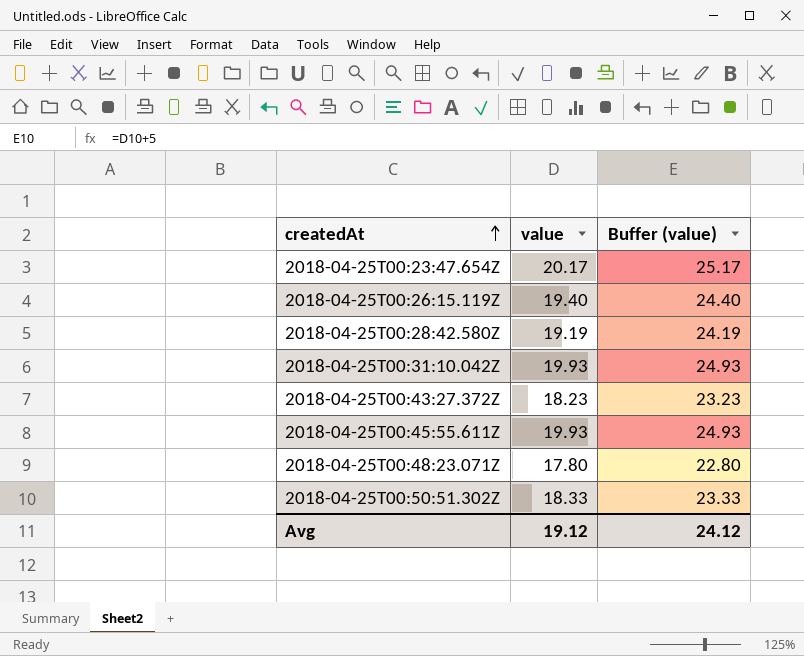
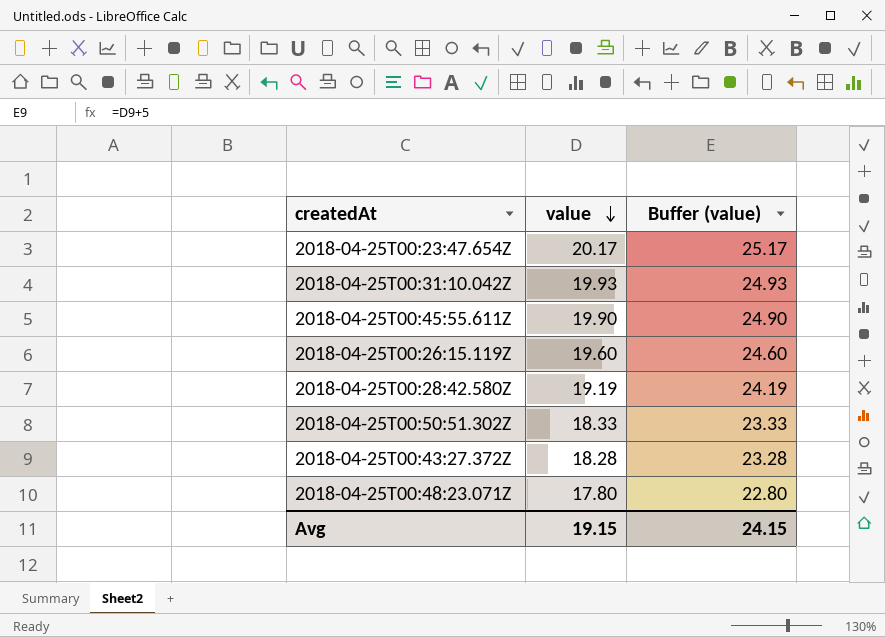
row order: createdAt ascending -> value descending
2018-04-25T00:45:55.611Z | value: 19.93 -> 19.90
2018-04-25T00:45:55.611Z | Buffer (value): 24.93 -> 24.90
2018-04-25T00:26:15.119Z | value: 19.40 -> 19.60
2018-04-25T00:26:15.119Z | Buffer (value): 24.40 -> 24.60
2018-04-25T00:43:27.372Z | value: 18.23 -> 18.28
2018-04-25T00:43:27.372Z | Buffer (value): 23.23 -> 23.28
Avg | value: 19.12 -> 19.15
Avg | Buffer (value): 24.12 -> 24.15

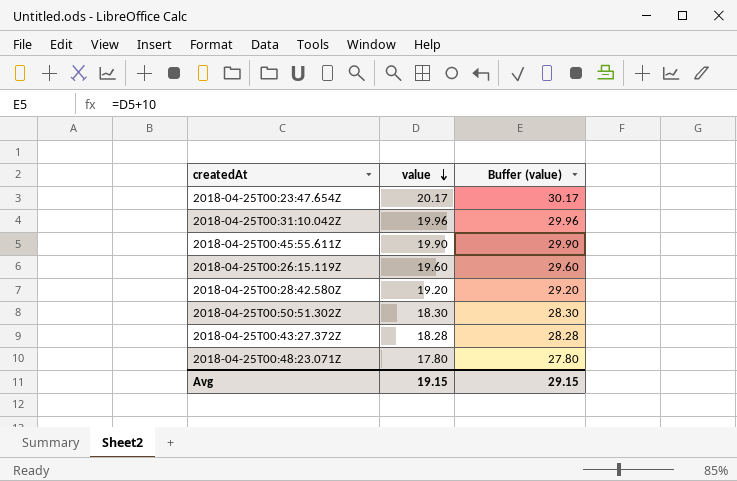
column Buffer (value) | formula: [value] + 5 -> [value] + 10
2018-04-25T00:31:10.042Z | value: 19.93 -> 19.96
2018-04-25T00:28:42.580Z | value: 19.19 -> 19.20
2018-04-25T00:50:51.302Z | value: 18.33 -> 18.30
Avg | Buffer (value): 24.15 -> 29.15

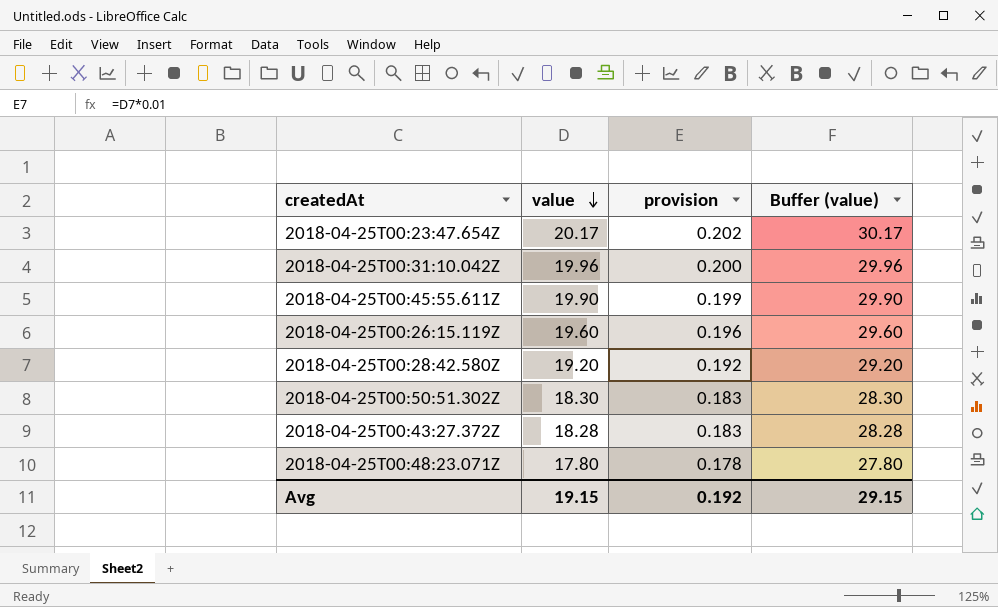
column provision | formula: none -> [value] * 0.01

